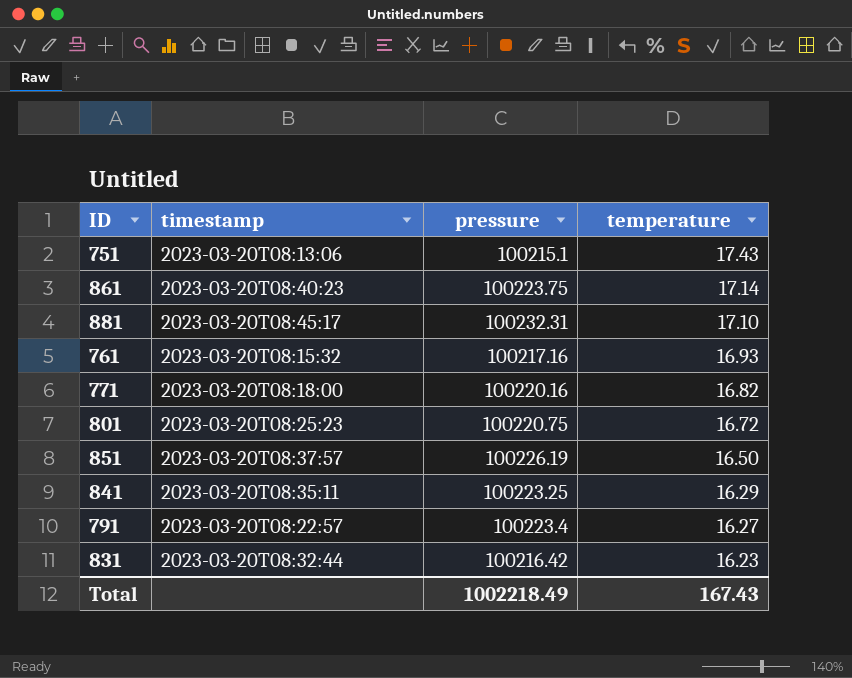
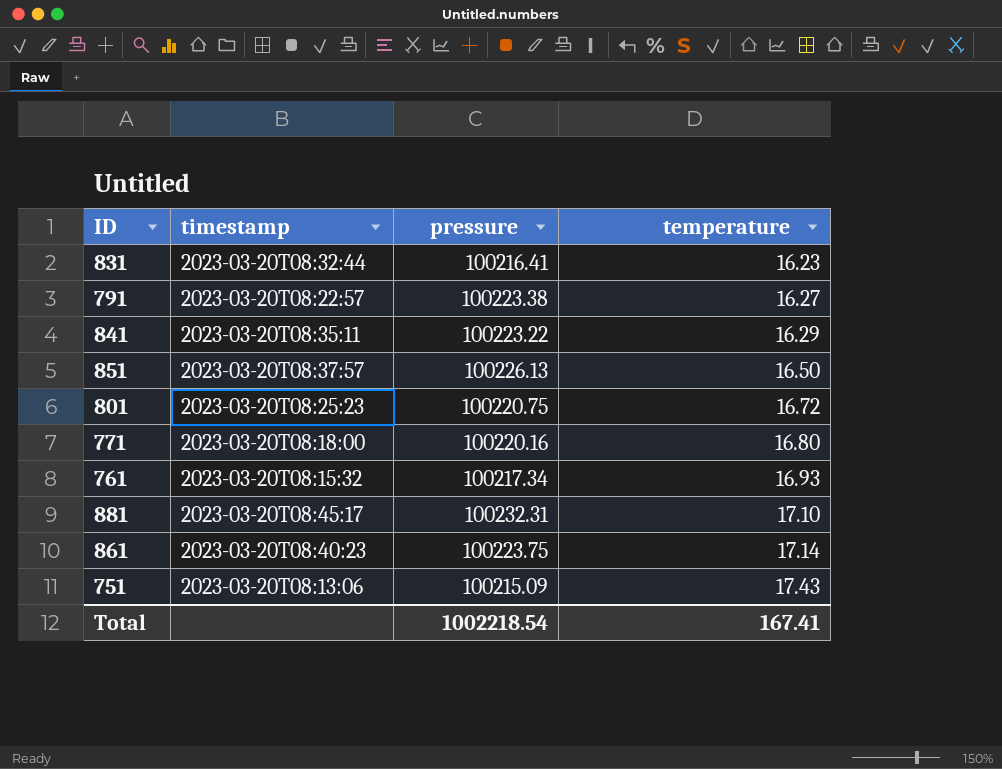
row order: temperature descending -> temperature ascending
831 | pressure: 100216.42 -> 100216.41
791 | pressure: 100223.4 -> 100223.38
841 | pressure: 100223.25 -> 100223.22
851 | pressure: 100226.19 -> 100226.13
771 | temperature: 16.82 -> 16.80
761 | pressure: 100217.16 -> 100217.34
751 | pressure: 100215.1 -> 100215.09
Total | pressure: 1002218.49 -> 1002218.54
Total | temperature: 167.43 -> 167.41

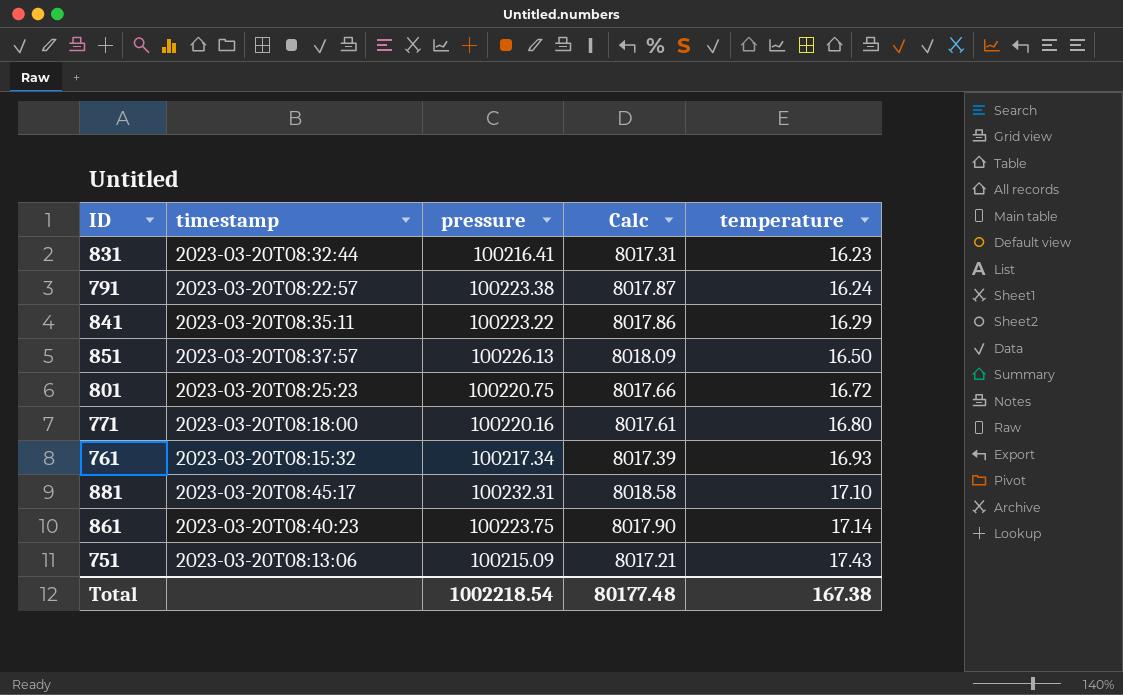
column Calc | formula: none -> [pressure] * 0.08
791 | temperature: 16.27 -> 16.24
Total | temperature: 167.41 -> 167.38

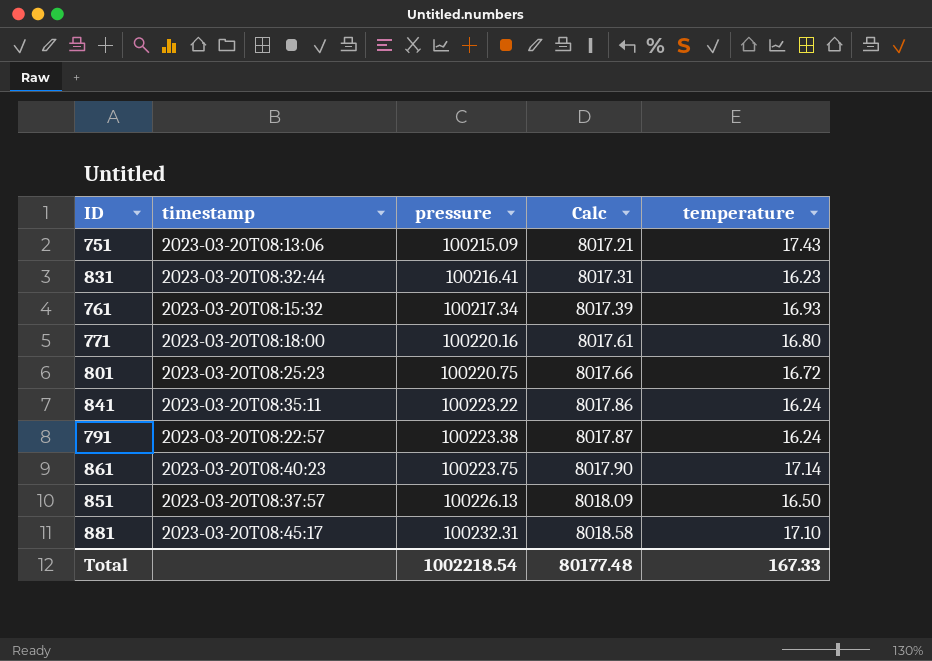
row order: temperature ascending -> pressure ascending
841 | temperature: 16.29 -> 16.24
Total | temperature: 167.38 -> 167.33

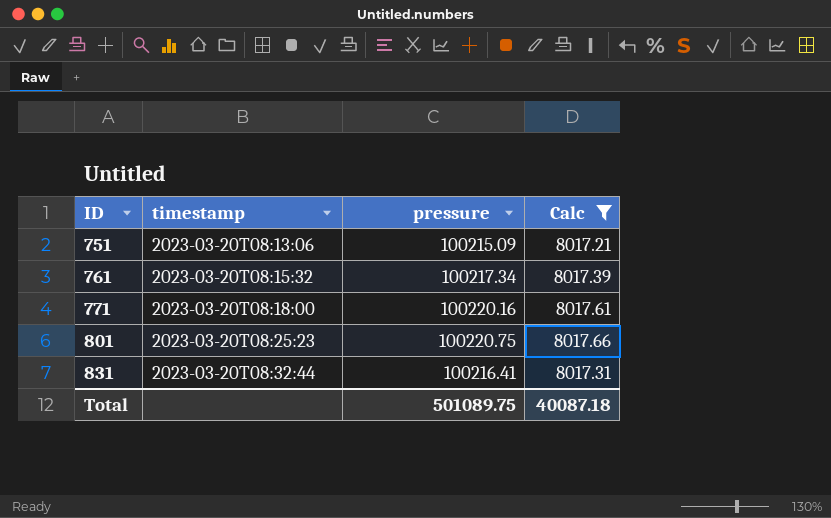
filter: none -> Calc <= 8017.66
row order: pressure ascending -> ID ascending
column temperature | position: 5 -> none
Total | pressure: 1002218.54 -> 501089.75
Total | Calc: 80177.48 -> 40087.18

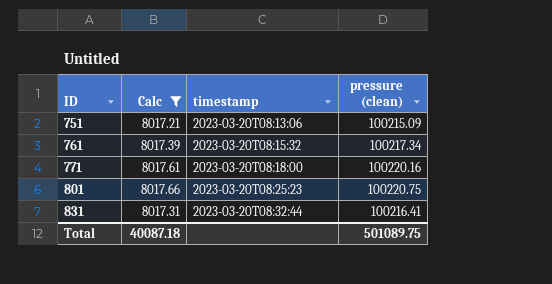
column Calc | position: 4 -> 2
column name: pressure -> pressure (clean)

